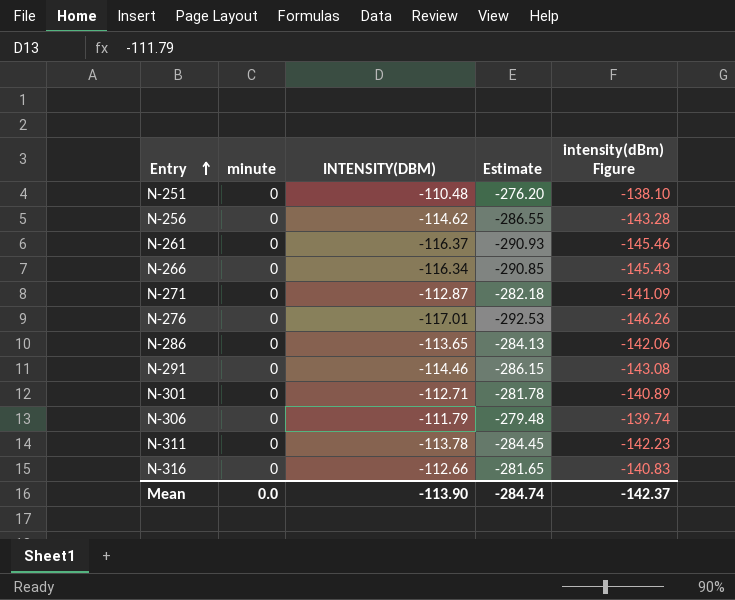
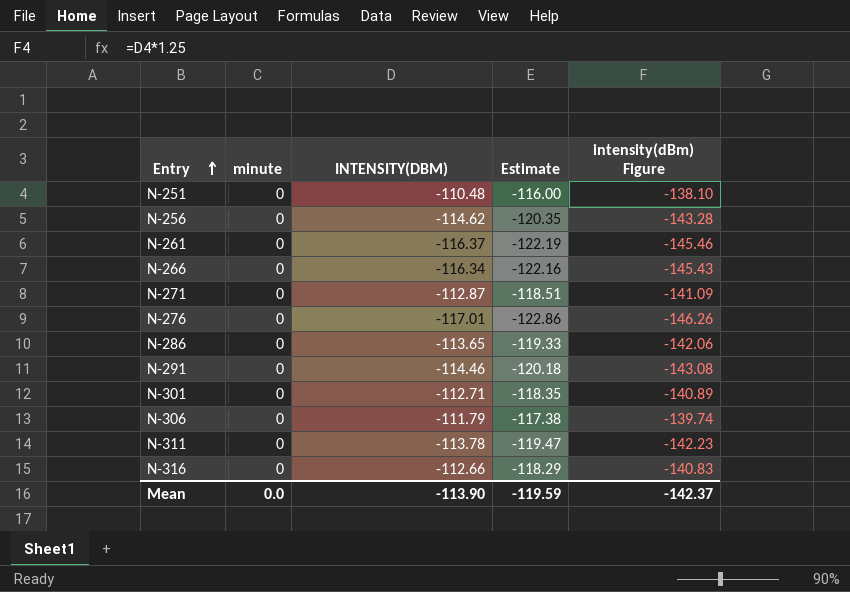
column Estimate | formula: [INTENSITY(DBM)] * 2.5 -> [INTENSITY(DBM)] * 1.05
Mean | Estimate: -284.74 -> -119.59

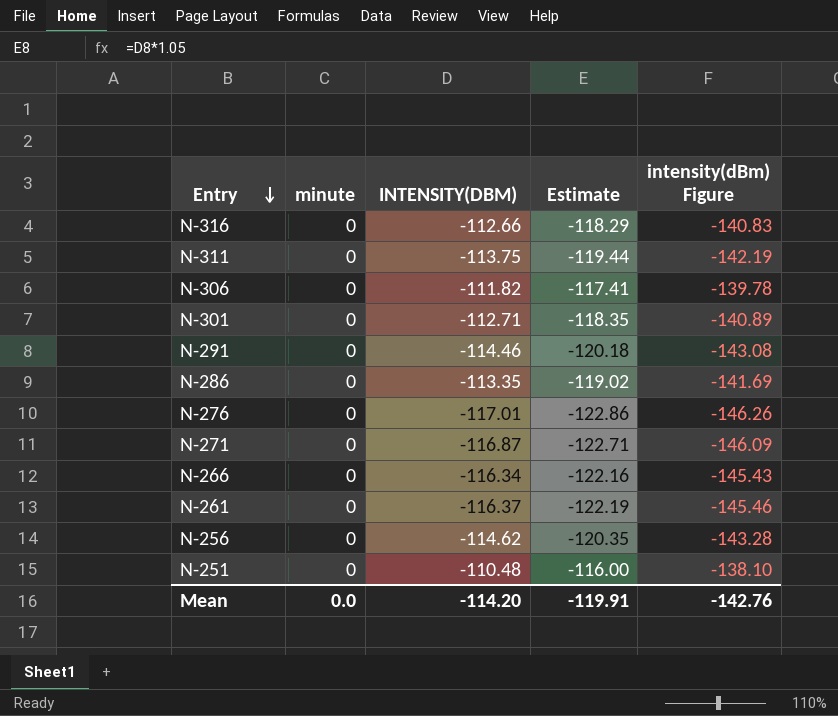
row order: Entry ascending -> Entry descending
N-311 | INTENSITY(DBM): -113.78 -> -113.75
N-311 | Estimate: -119.47 -> -119.44
N-311 | intensity(dBm) Figure: -142.23 -> -142.19
N-306 | INTENSITY(DBM): -111.79 -> -111.82
N-306 | Estimate: -117.38 -> -117.41
N-306 | intensity(dBm) Figure: -139.74 -> -139.78
N-286 | INTENSITY(DBM): -113.65 -> -113.35
N-286 | Estimate: -119.33 -> -119.02
N-286 | intensity(dBm) Figure: -142.06 -> -141.69
N-271 | INTENSITY(DBM): -112.87 -> -116.87
N-271 | Estimate: -118.51 -> -122.71
N-271 | intensity(dBm) Figure: -141.09 -> -146.09
Mean | INTENSITY(DBM): -113.90 -> -114.20
Mean | Estimate: -119.59 -> -119.91
Mean | intensity(dBm) Figure: -142.37 -> -142.76

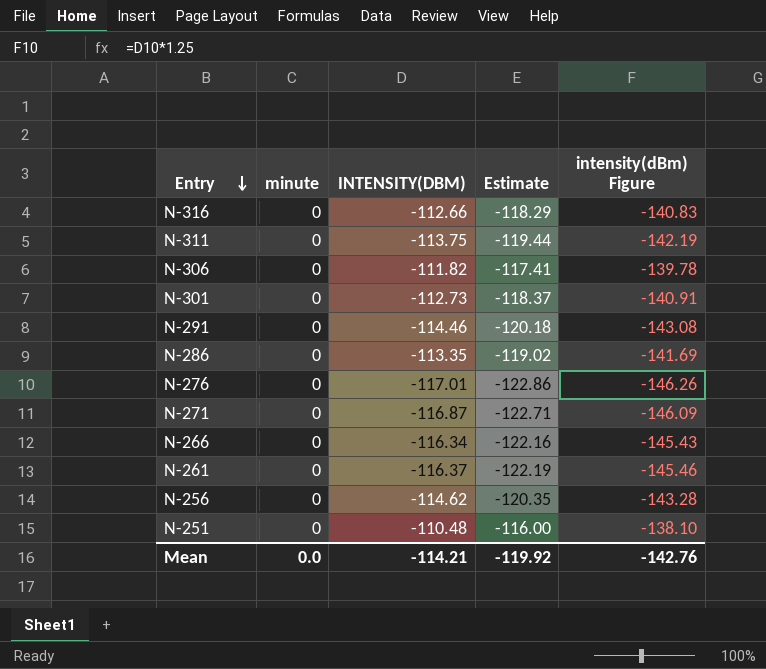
N-301 | INTENSITY(DBM): -112.71 -> -112.73
N-301 | Estimate: -118.35 -> -118.37
N-301 | intensity(dBm) Figure: -140.89 -> -140.91
Mean | INTENSITY(DBM): -114.20 -> -114.21
Mean | Estimate: -119.91 -> -119.92

